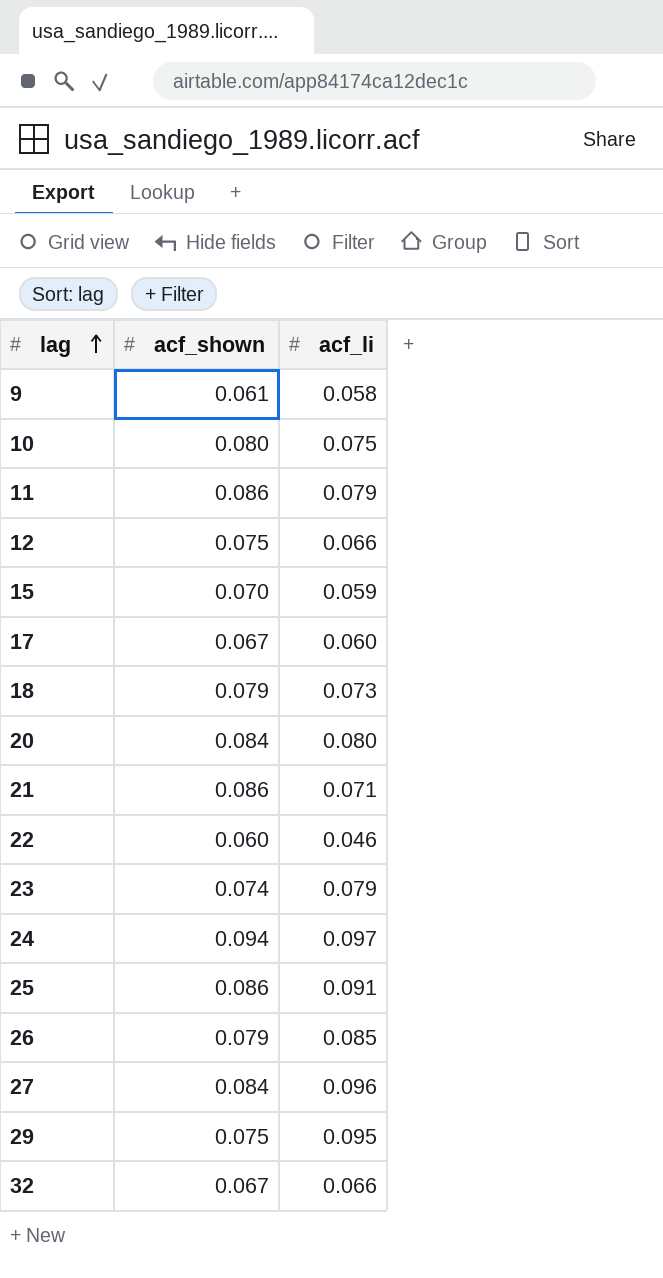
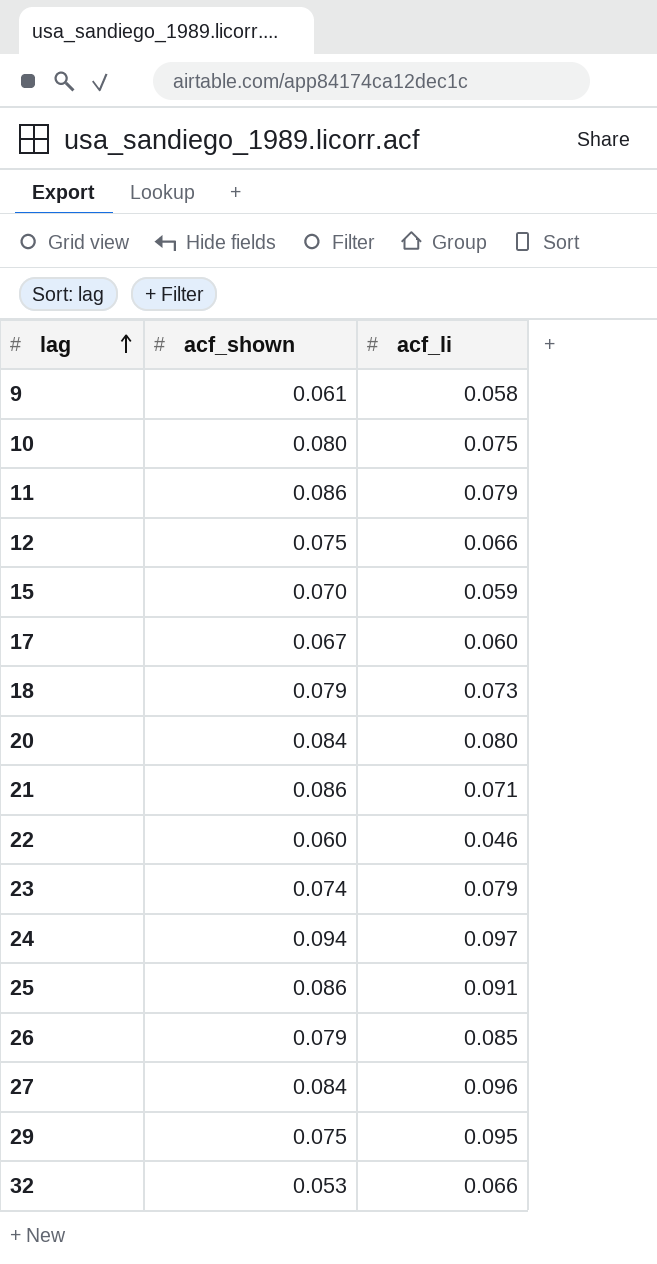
32 | acf_shown: 0.067 -> 0.053

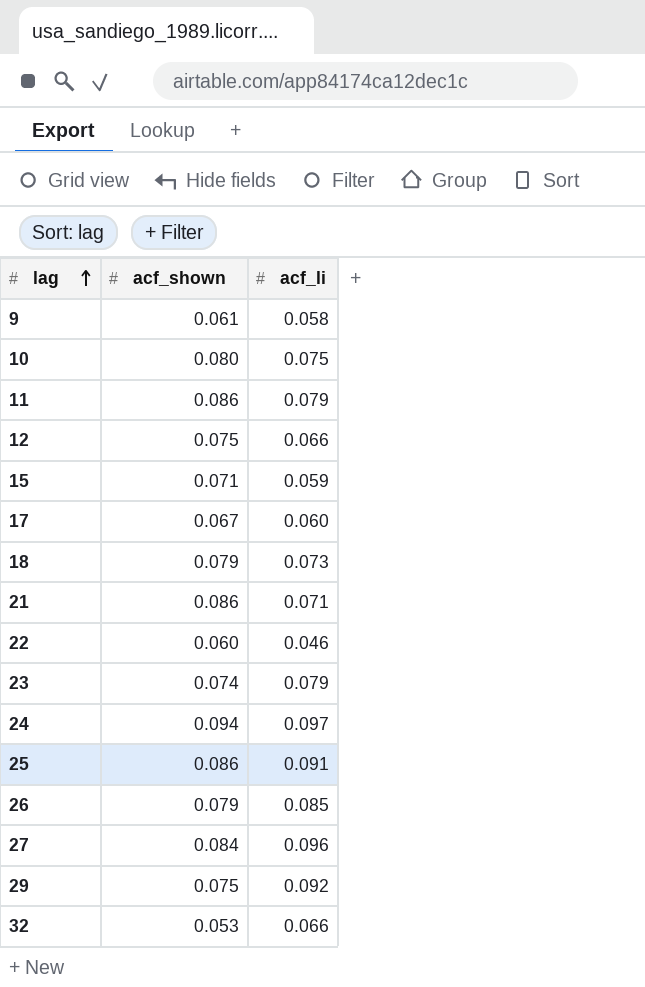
row 20: 0.084 | 0.080 -> none
15 | acf_shown: 0.070 -> 0.071
29 | acf_li: 0.095 -> 0.092

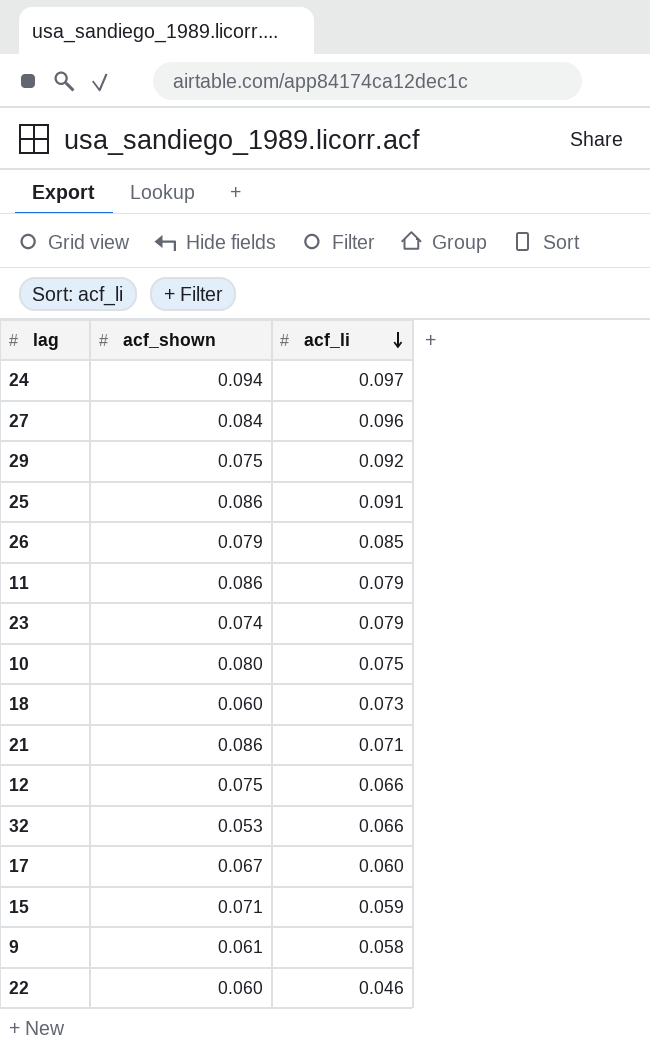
row order: lag ascending -> acf_li descending
18 | acf_shown: 0.079 -> 0.060

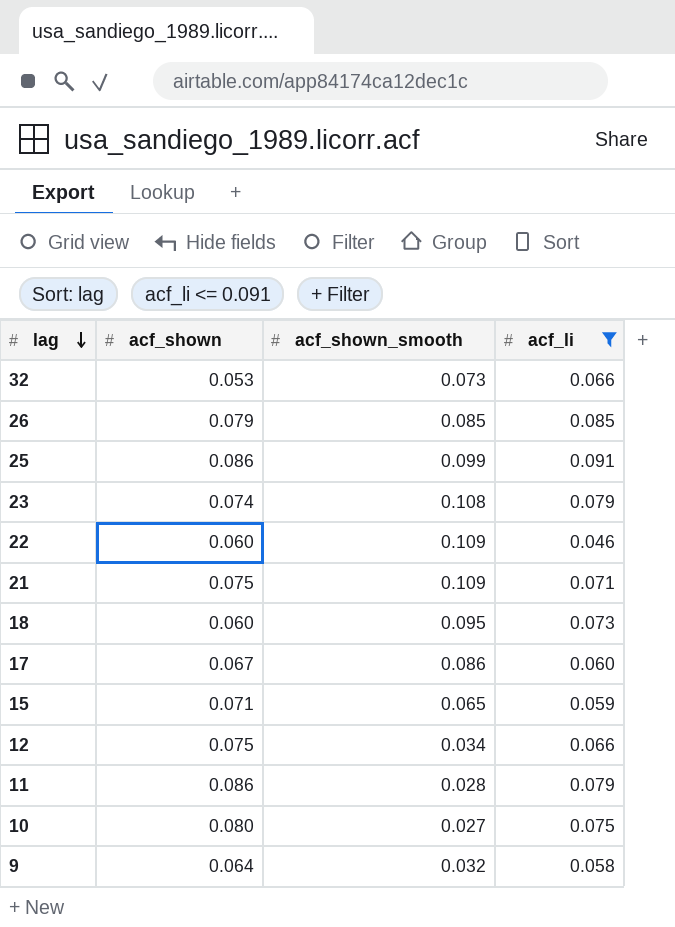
filter: none -> acf_li <= 0.091
row order: acf_li descending -> lag descending
column acf_shown_smooth | position: none -> 3
21 | acf_shown: 0.086 -> 0.075
9 | acf_shown: 0.061 -> 0.064

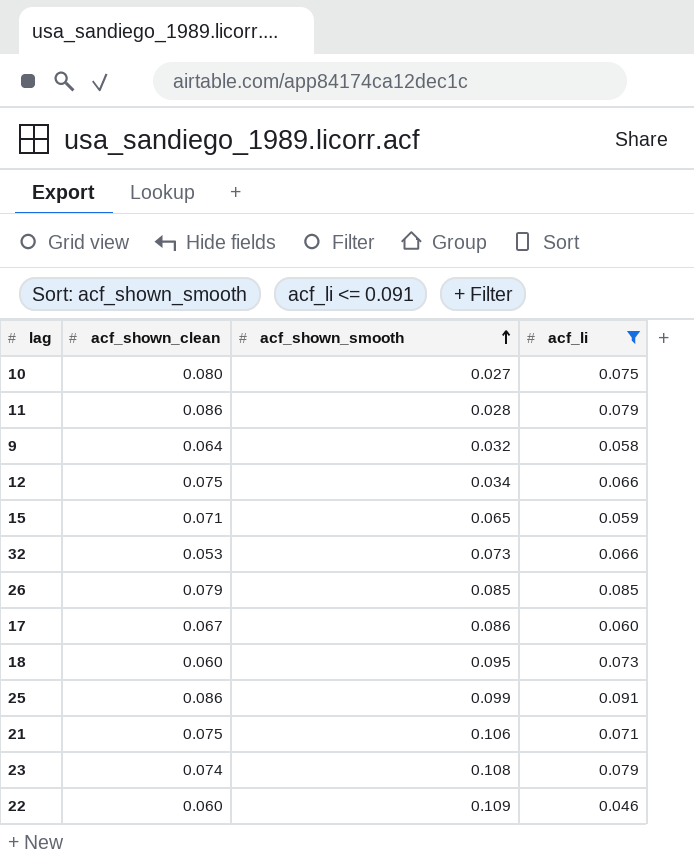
row order: lag descending -> acf_shown_smooth ascending
column name: acf_shown -> acf_shown_clean
21 | acf_shown_smooth: 0.109 -> 0.106

